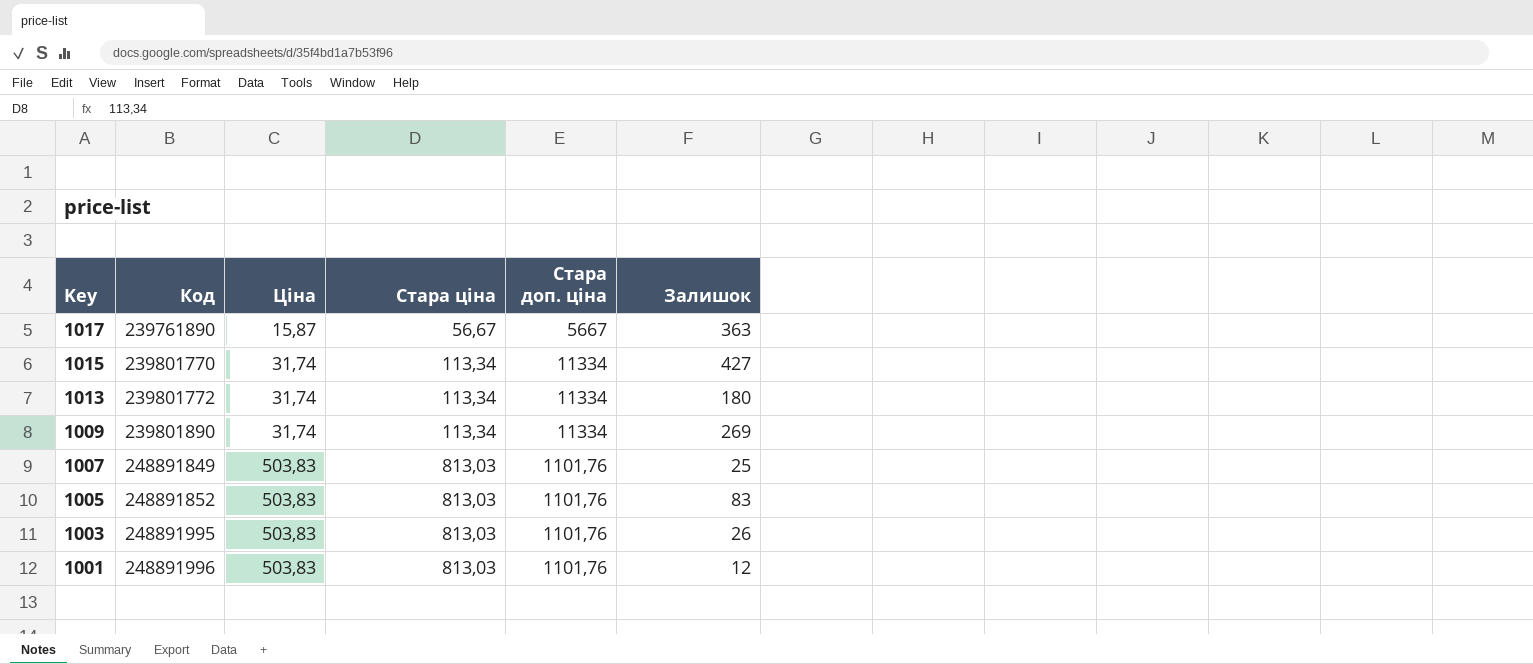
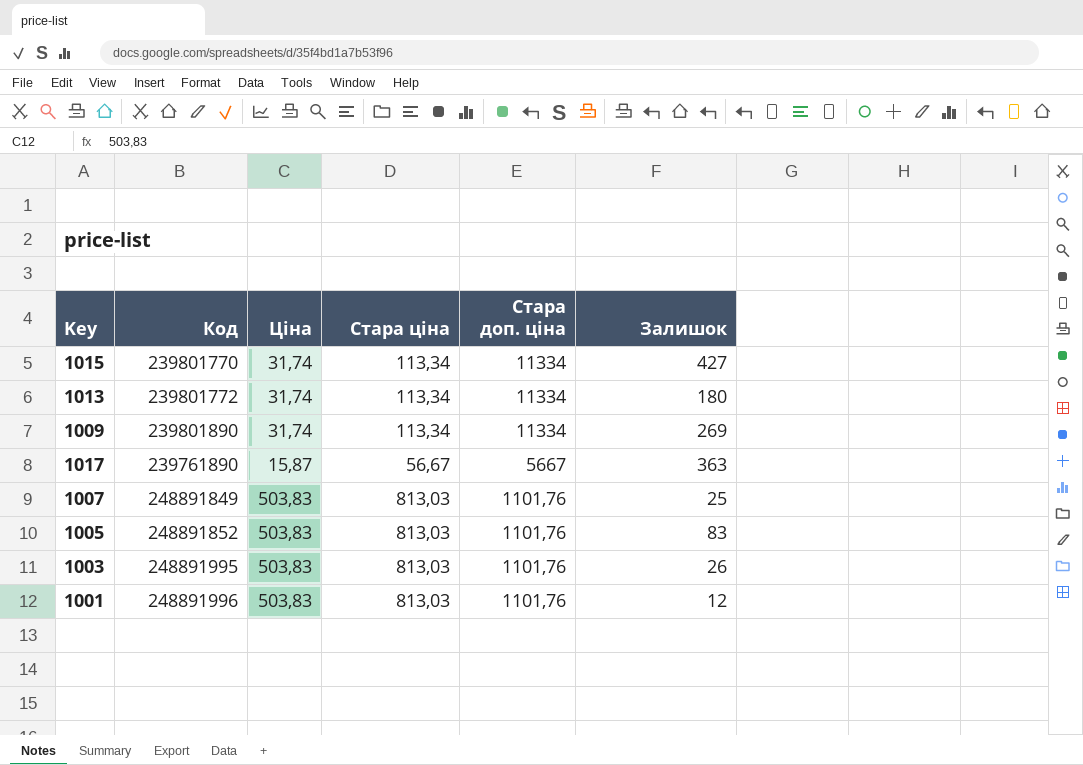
row order: Key descending -> Стара доп. ціна descending

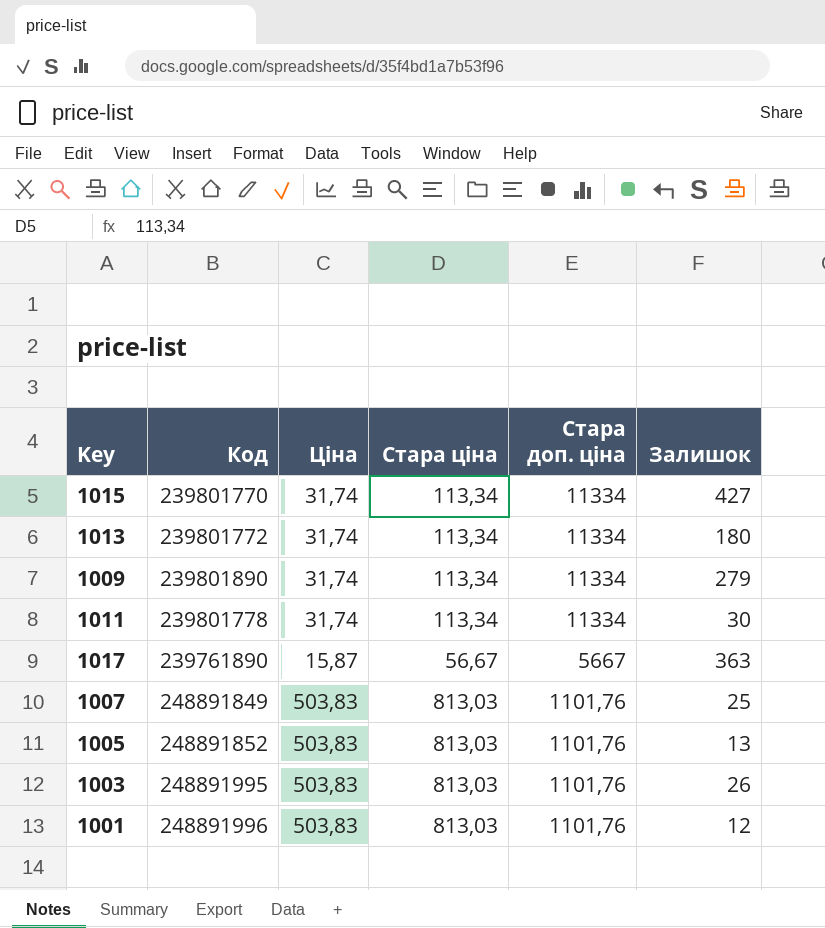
1009 | Залишок: 269 -> 279
row 1011: none -> 239801778 | 31,74 | 113,34 | 11334 | 30
1005 | Залишок: 83 -> 13

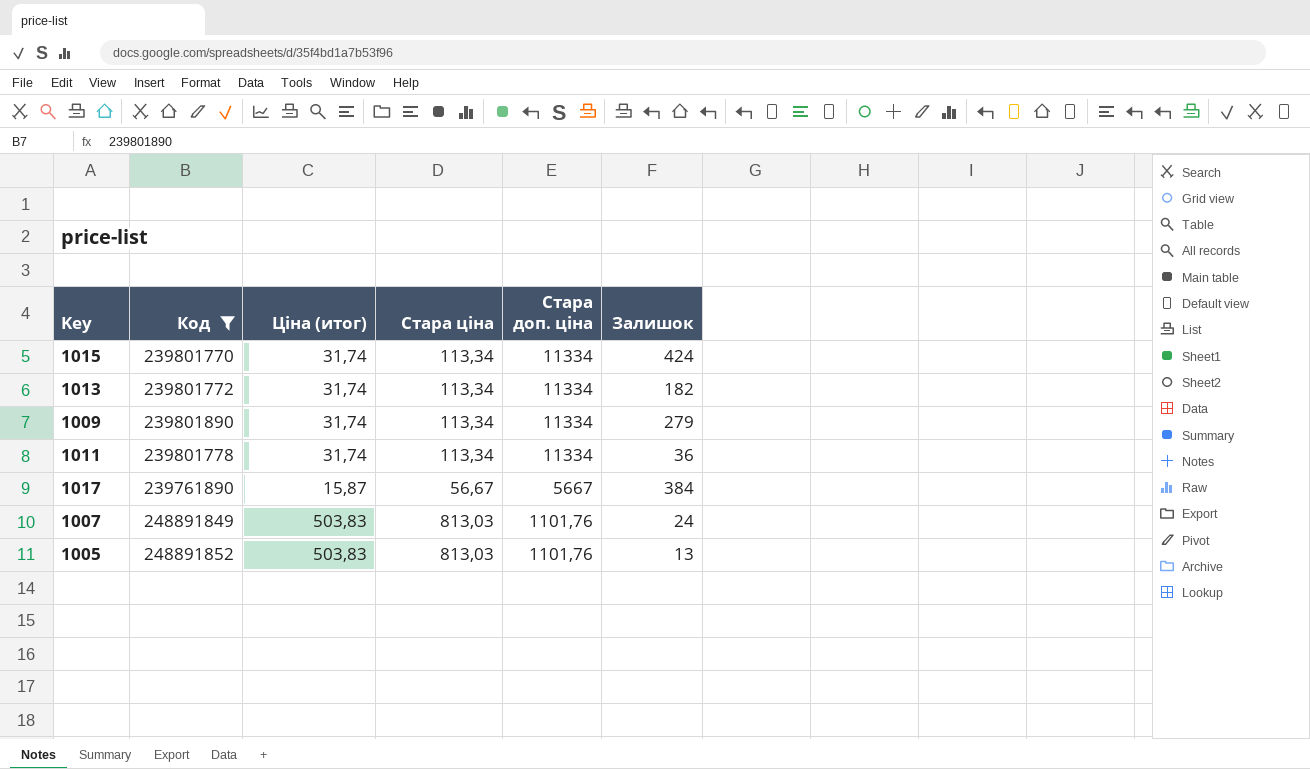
filter: none -> Код <= 248891852
column name: Ціна -> Ціна (итог)
1015 | Залишок: 427 -> 424
1013 | Залишок: 180 -> 182
1011 | Залишок: 30 -> 36
1017 | Залишок: 363 -> 384
1007 | Залишок: 25 -> 24

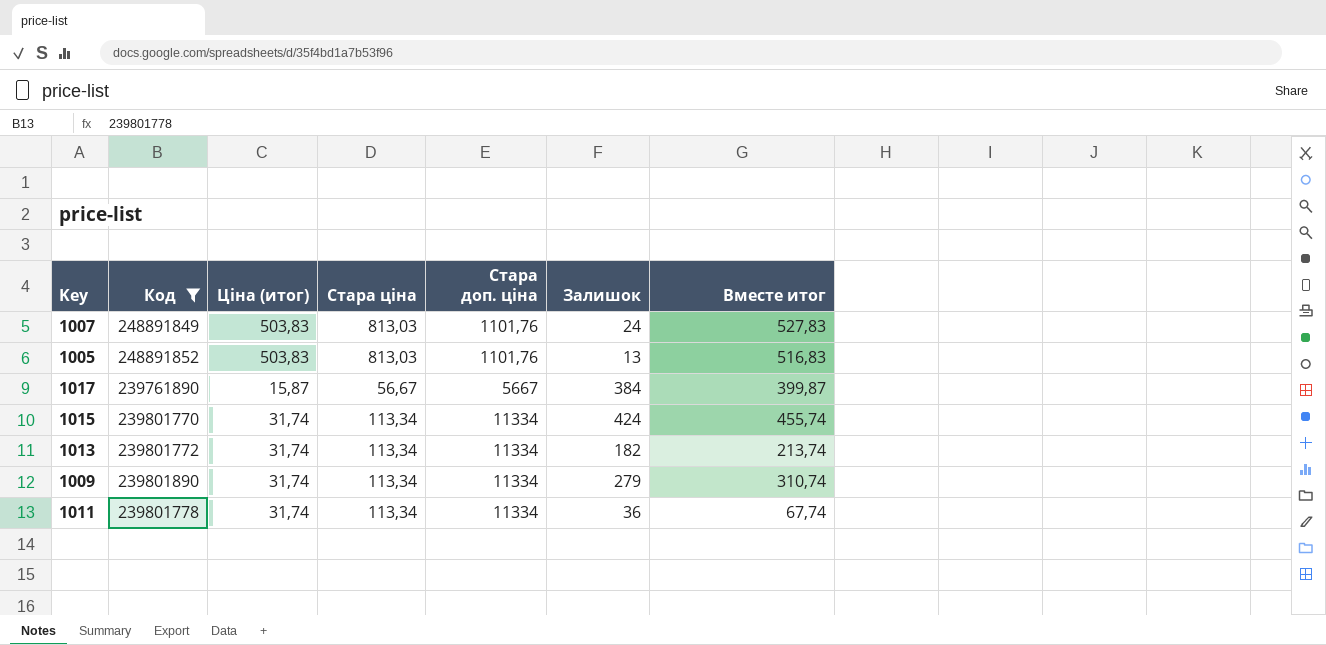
row order: Стара доп. ціна descending -> Стара доп. ціна ascending
column Вместе итог | formula: none -> [Ціна (итог)] + [Залишок]

